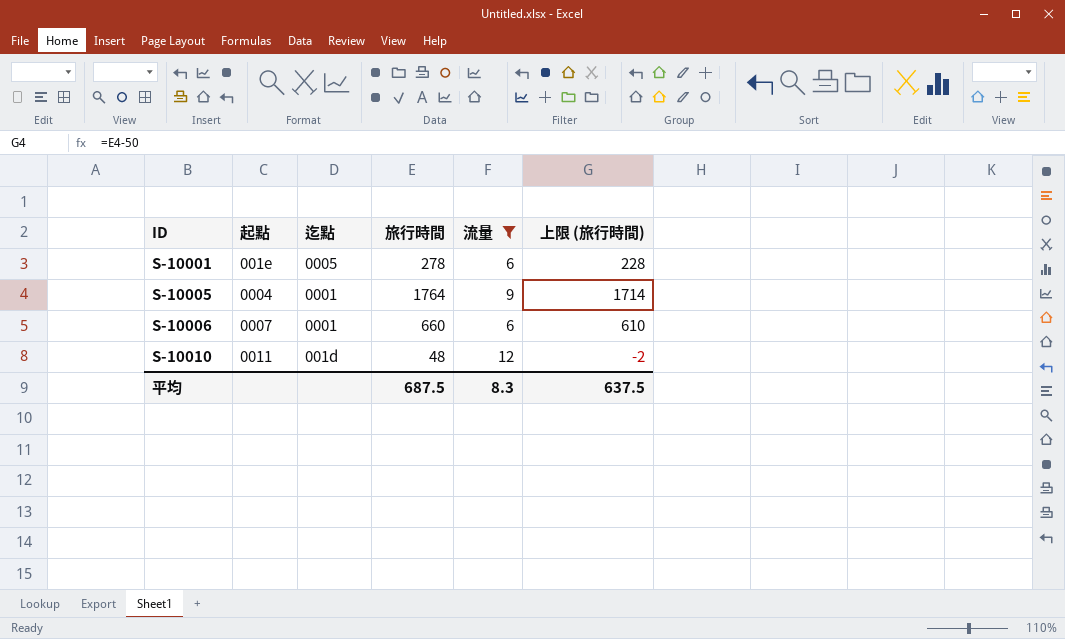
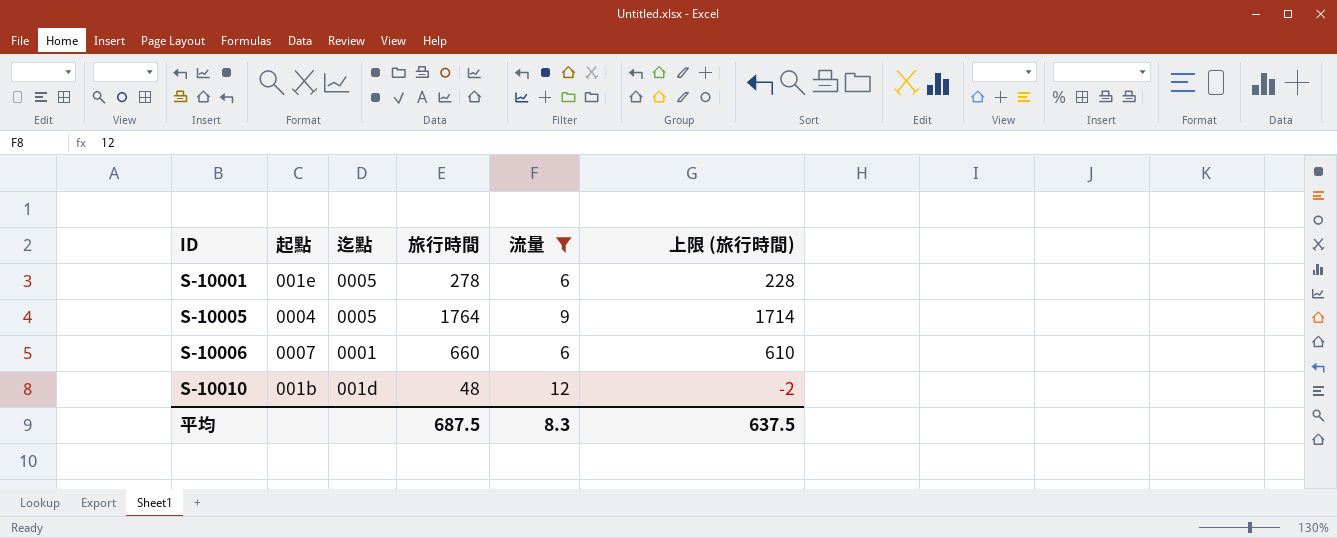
S-10005 | 迄點: 0001 -> 0005
S-10010 | 起點: 0011 -> 001b

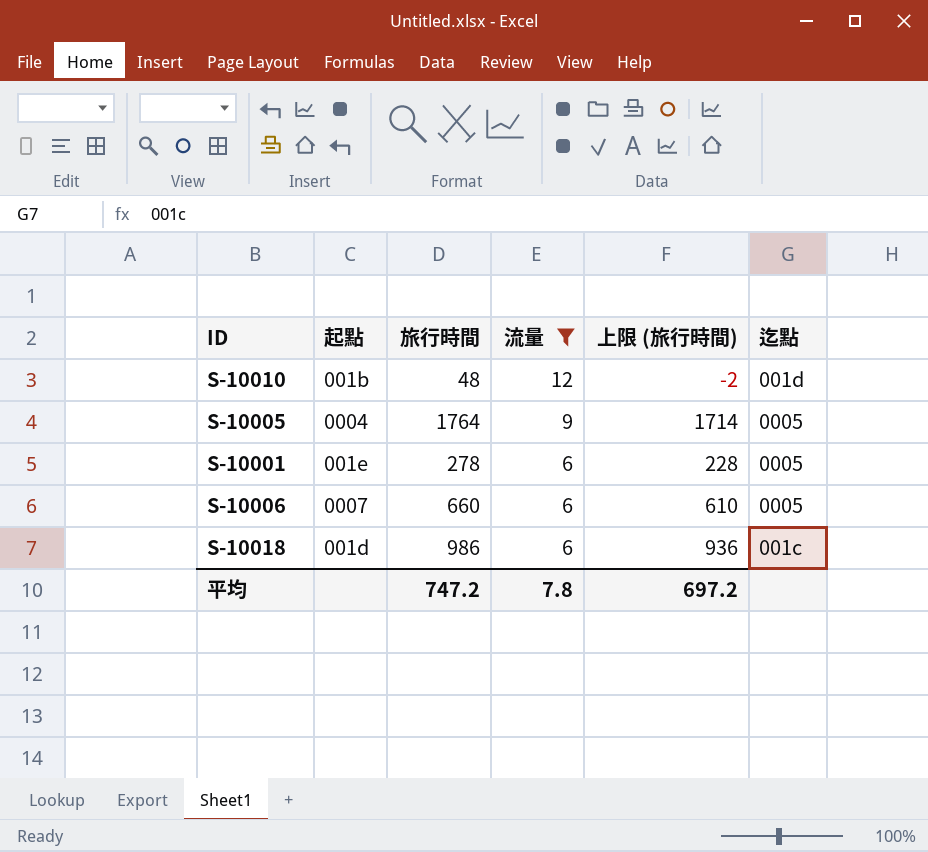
row order: ID ascending -> 流量 descending
column 迄點 | position: 3 -> 6
S-10006 | 迄點: 0001 -> 0005
row S-10018: none -> 001d | 986 | 6 | 936 | 001c
平均 | 旅行時間: 687.5 -> 747.2
平均 | 流量: 8.3 -> 7.8
平均 | 上限 (旅行時間): 637.5 -> 697.2

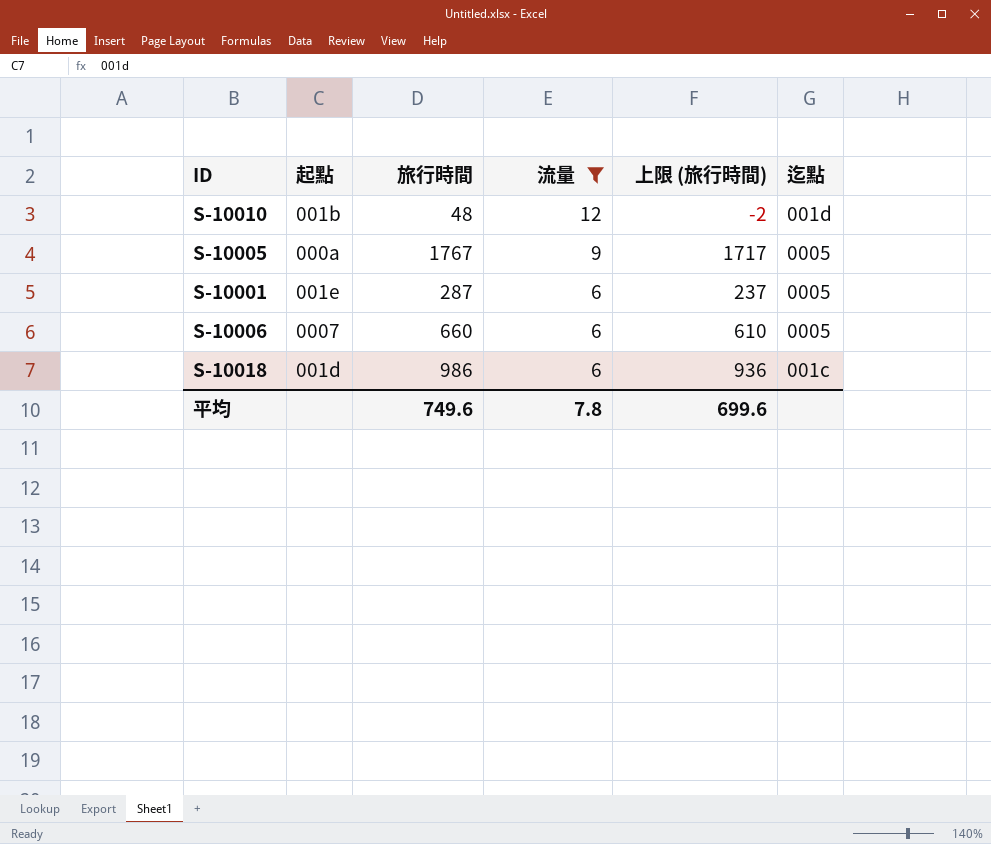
S-10005 | 起點: 0004 -> 000a
S-10005 | 旅行時間: 1764 -> 1767
S-10005 | 上限 (旅行時間): 1714 -> 1717
S-10001 | 旅行時間: 278 -> 287
S-10001 | 上限 (旅行時間): 228 -> 237
平均 | 旅行時間: 747.2 -> 749.6
平均 | 上限 (旅行時間): 697.2 -> 699.6

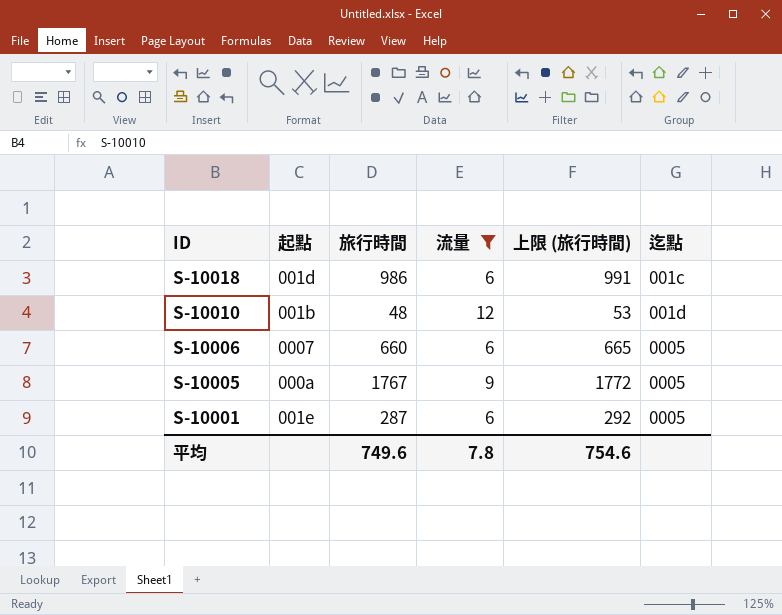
row order: 流量 descending -> ID descending
column 上限 (旅行時間) | formula: [旅行時間] - 50 -> [旅行時間] + 5
平均 | 上限 (旅行時間): 699.6 -> 754.6

